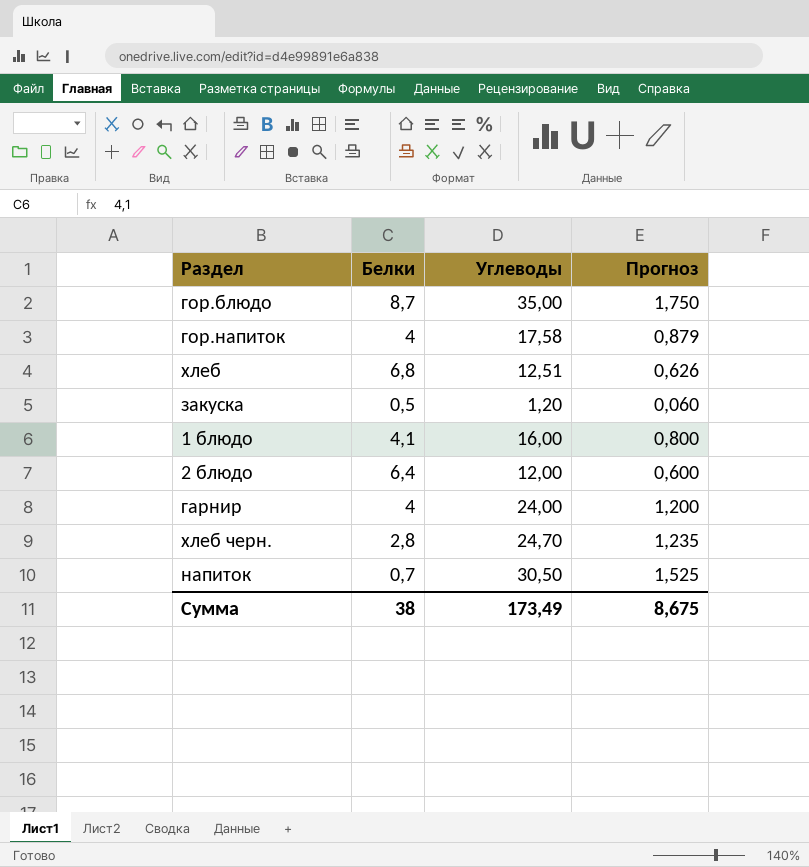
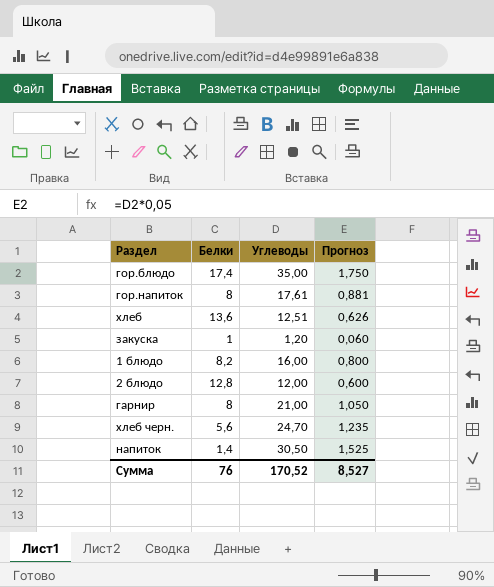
гор.блюдо | Белки: 8,7 -> 17,4
гор.напиток | Белки: 4 -> 8
гор.напиток | Углеводы: 17,58 -> 17,61
гор.напиток | Прогноз: 0,879 -> 0,881
хлеб | Белки: 6,8 -> 13,6
закуска | Белки: 0,5 -> 1
1 блюдо | Белки: 4,1 -> 8,2
2 блюдо | Белки: 6,4 -> 12,8
гарнир | Белки: 4 -> 8
гарнир | Углеводы: 24,00 -> 21,00
гарнир | Прогноз: 1,200 -> 1,050
хлеб черн. | Белки: 2,8 -> 5,6
напиток | Белки: 0,7 -> 1,4
Сумма | Белки: 38 -> 76
Сумма | Углеводы: 173,49 -> 170,52
Сумма | Прогноз: 8,675 -> 8,527

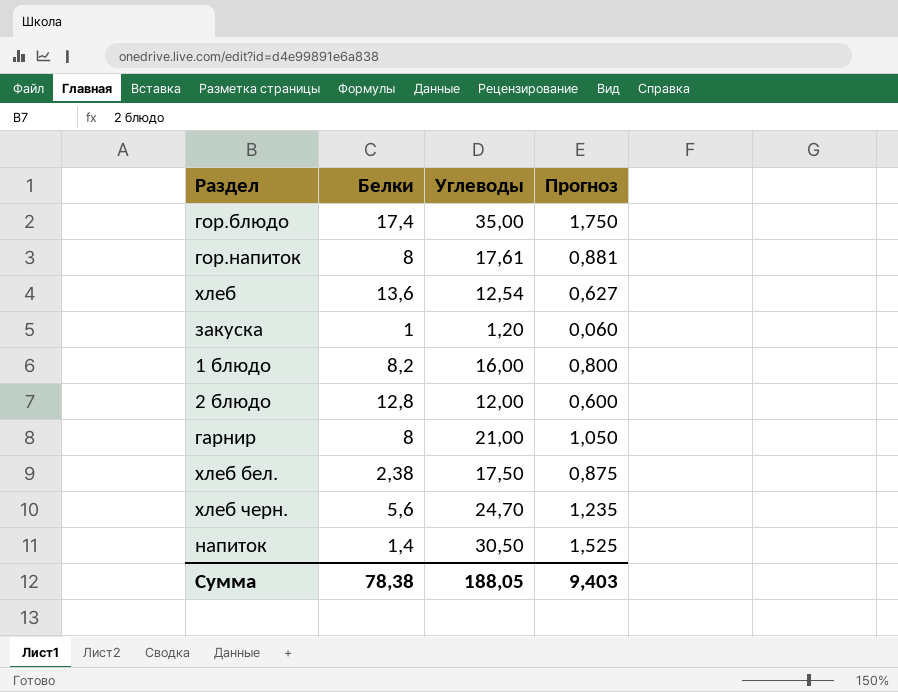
хлеб | Углеводы: 12,51 -> 12,54
хлеб | Прогноз: 0,626 -> 0,627
row хлеб бел.: none -> 2,38 | 17,50 | 0,875
Сумма | Белки: 76 -> 78,38
Сумма | Углеводы: 170,52 -> 188,05
Сумма | Прогноз: 8,527 -> 9,403

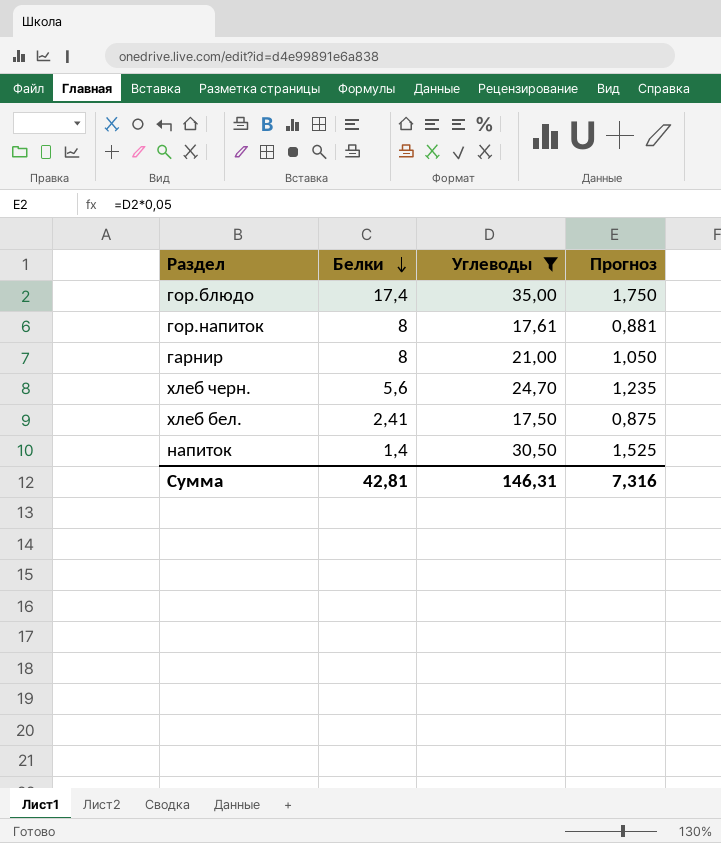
filter: none -> Углеводы >= 17,50
row order: none -> Белки descending
хлеб бел. | Белки: 2,38 -> 2,41
Сумма | Белки: 78,38 -> 42,81
Сумма | Углеводы: 188,05 -> 146,31
Сумма | Прогноз: 9,403 -> 7,316

